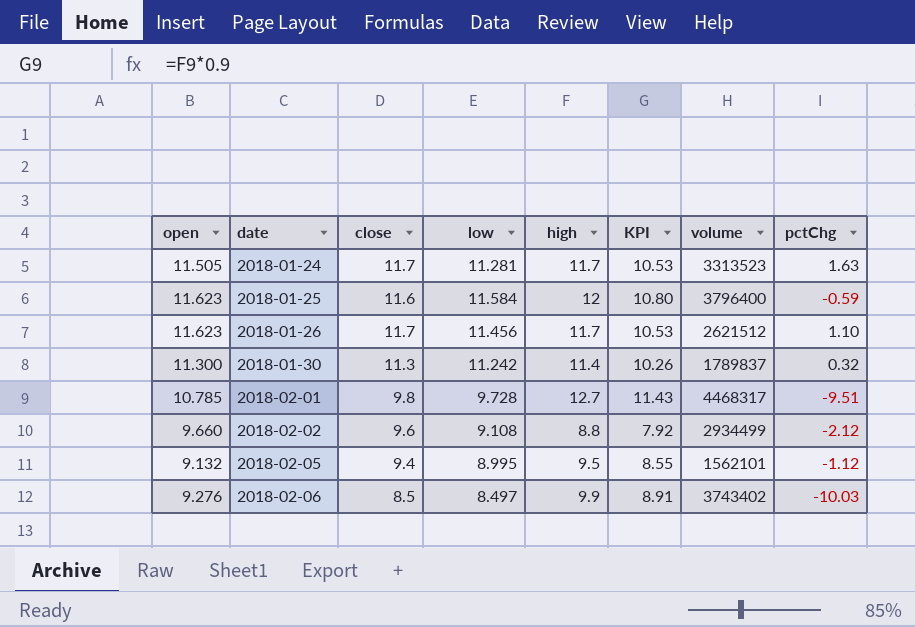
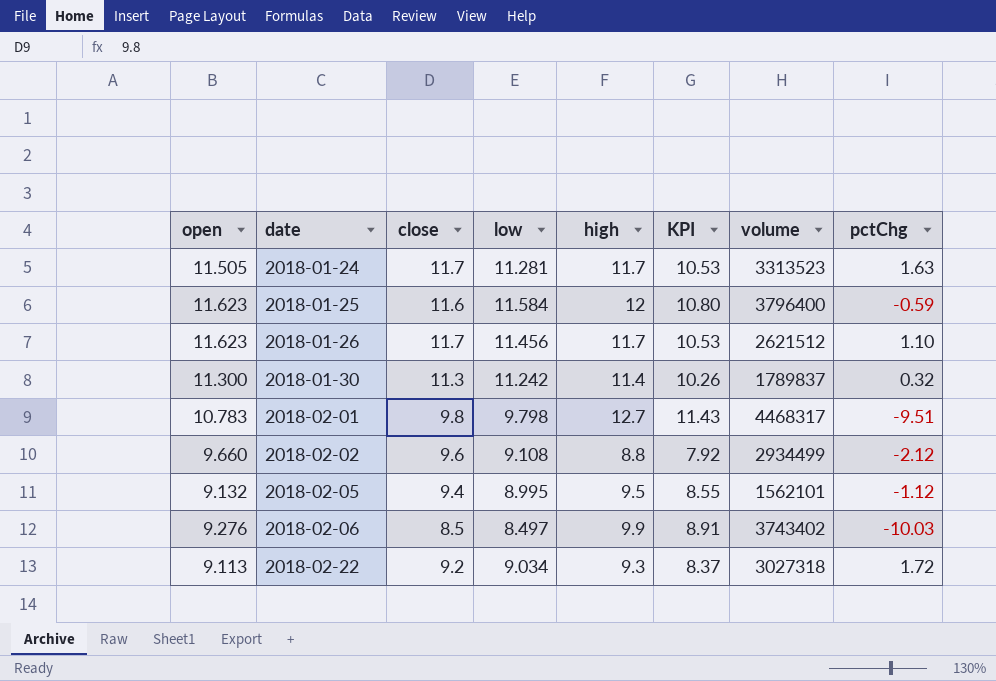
2018-02-01 | open: 10.785 -> 10.783
2018-02-01 | low: 9.728 -> 9.798
row 2018-02-22: none -> 9.113 | 9.2 | 9.034 | 9.3 | 8.37 | 3027318 | 1.72

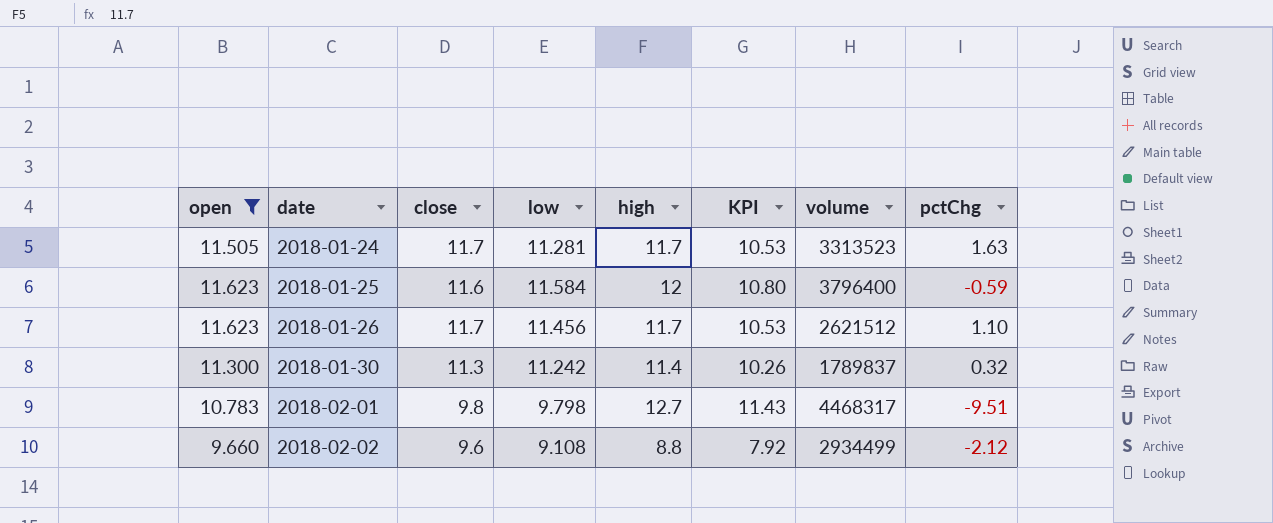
filter: none -> open >= 9.660

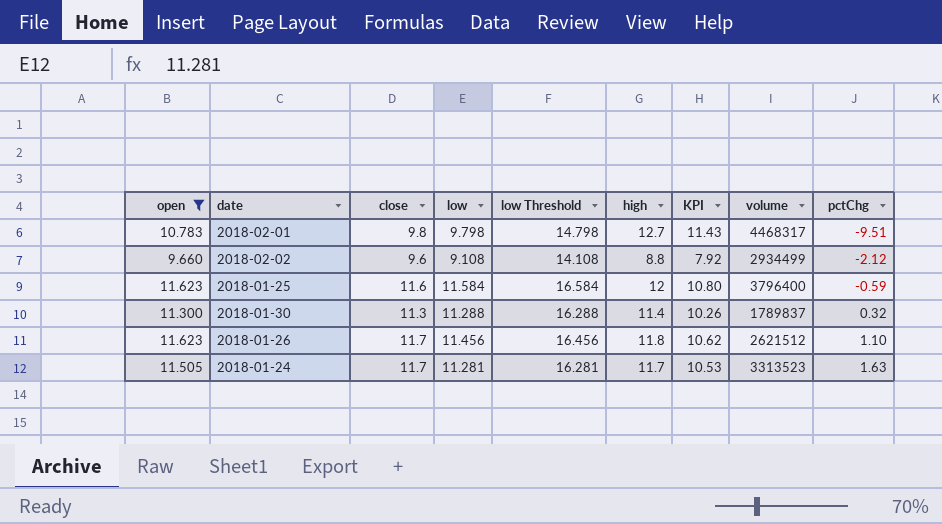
row order: date ascending -> pctChg ascending
column low Threshold | formula: none -> [low] + 5
2018-01-30 | low: 11.242 -> 11.288
2018-01-26 | high: 11.7 -> 11.8
2018-01-26 | KPI: 10.53 -> 10.62

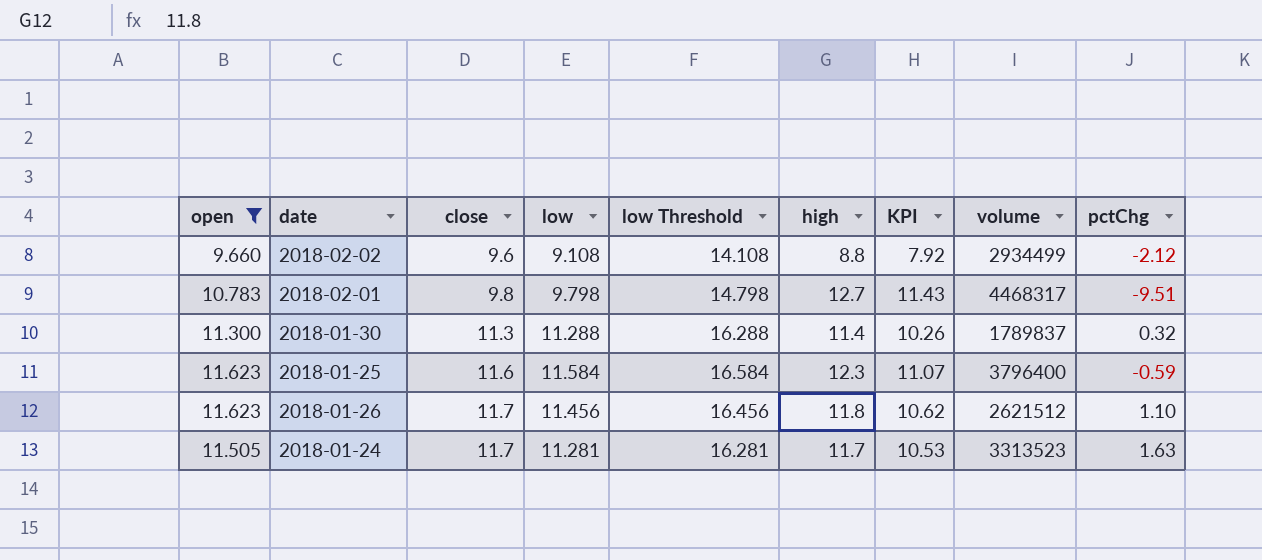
row order: pctChg ascending -> close ascending
2018-01-25 | high: 12 -> 12.3
2018-01-25 | KPI: 10.80 -> 11.07

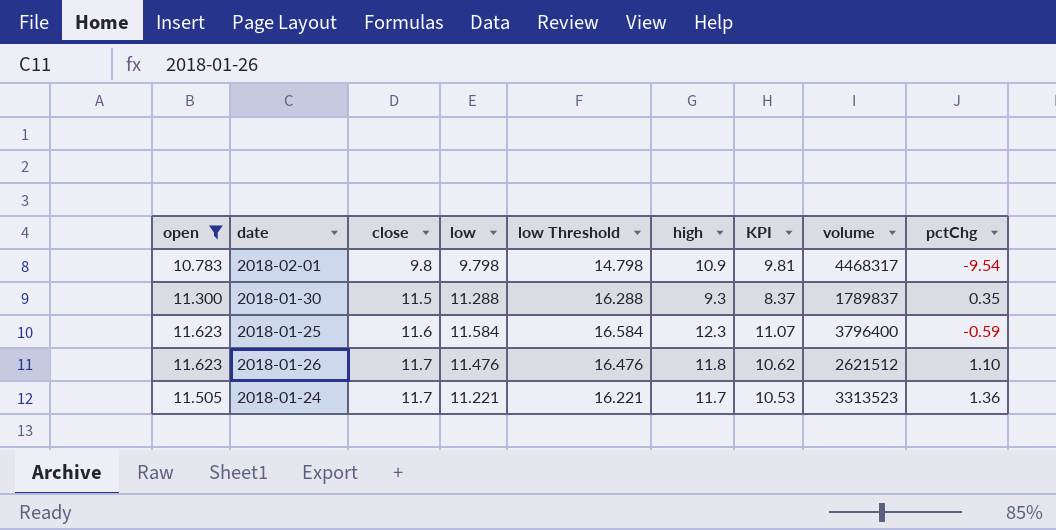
row 2018-02-02: 9.660 | 9.6 | 9.108 | 14.108 | 8.8 | 7.92 | 2934499 | -2.12 -> none
2018-02-01 | high: 12.7 -> 10.9
2018-02-01 | KPI: 11.43 -> 9.81
2018-02-01 | pctChg: -9.51 -> -9.54
2018-01-30 | close: 11.3 -> 11.5
2018-01-30 | high: 11.4 -> 9.3
2018-01-30 | KPI: 10.26 -> 8.37
2018-01-30 | pctChg: 0.32 -> 0.35
2018-01-26 | low: 11.456 -> 11.476
2018-01-26 | low Threshold: 16.456 -> 16.476
2018-01-24 | low: 11.281 -> 11.221
2018-01-24 | low Threshold: 16.281 -> 16.221
2018-01-24 | pctChg: 1.63 -> 1.36

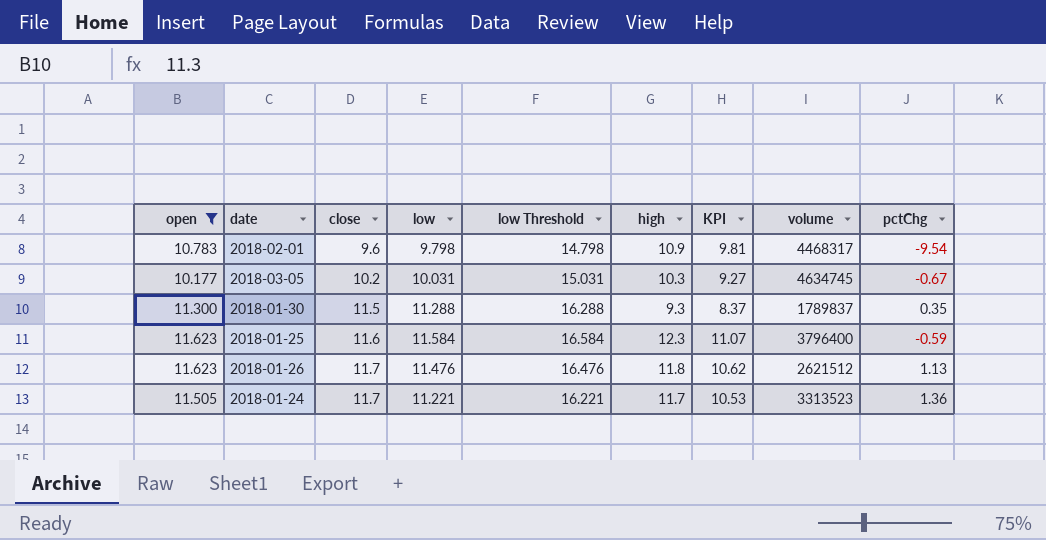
2018-02-01 | close: 9.8 -> 9.6
row 2018-03-05: none -> 10.177 | 10.2 | 10.031 | 15.031 | 10.3 | 9.27 | 4634745 | -0.67
2018-01-26 | pctChg: 1.10 -> 1.13

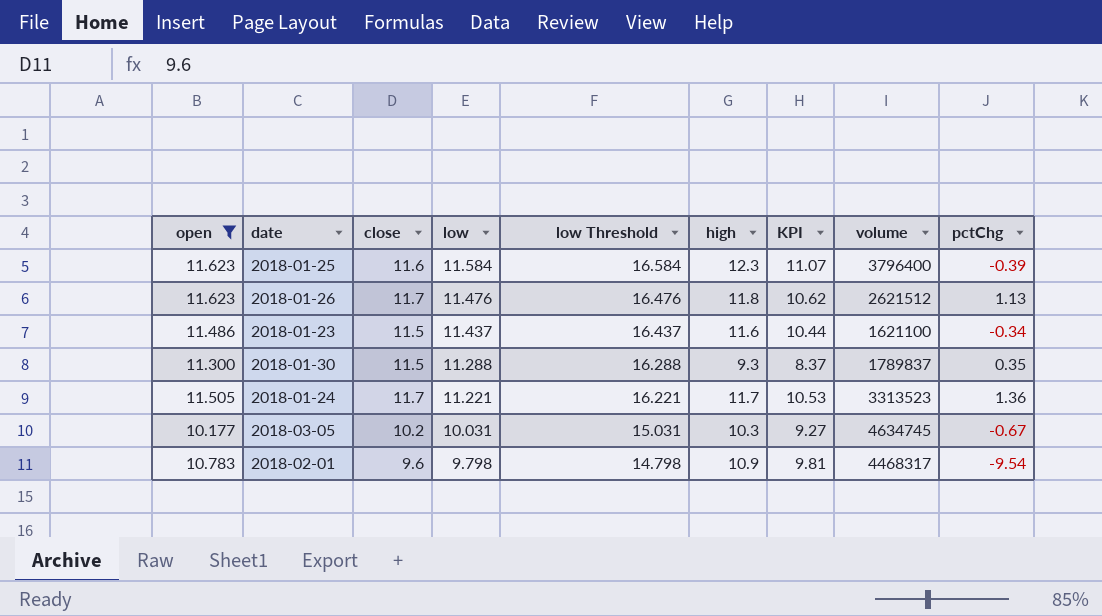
row order: close ascending -> low descending
2018-01-25 | pctChg: -0.59 -> -0.39
row 2018-01-23: none -> 11.486 | 11.5 | 11.437 | 16.437 | 11.6 | 10.44 | 1621100 | -0.34

